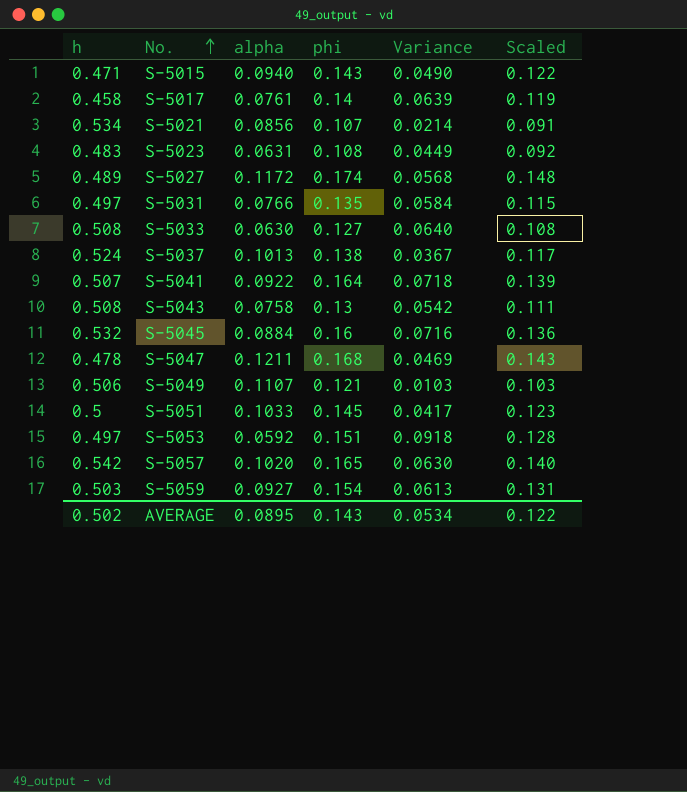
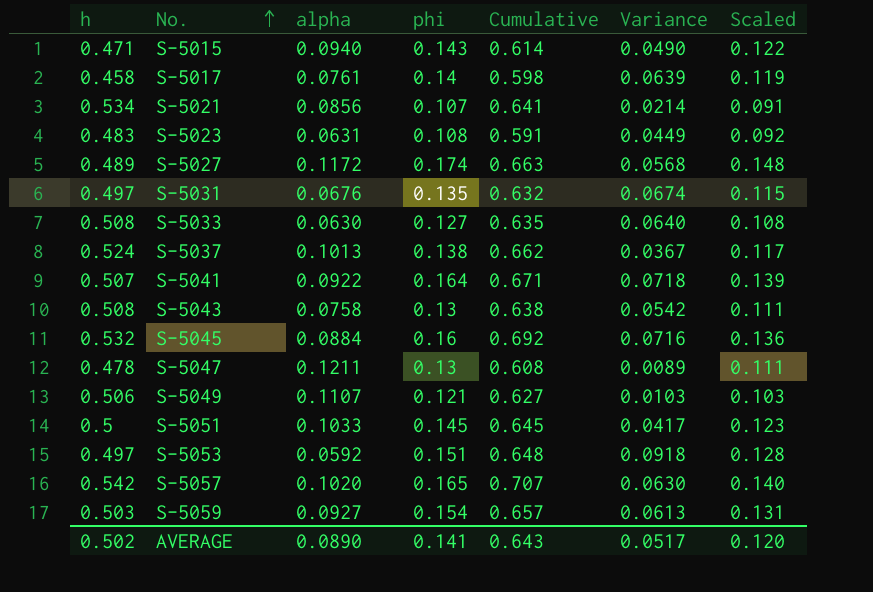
column Cumulative | formula: none -> [h] + [phi]
S-5031 | alpha: 0.0766 -> 0.0676
S-5031 | Variance: 0.0584 -> 0.0674
S-5047 | phi: 0.168 -> 0.13
S-5047 | Variance: 0.0469 -> 0.0089
S-5047 | Scaled: 0.143 -> 0.111
AVERAGE | alpha: 0.0895 -> 0.0890
AVERAGE | phi: 0.143 -> 0.141
AVERAGE | Variance: 0.0534 -> 0.0517
AVERAGE | Scaled: 0.122 -> 0.120

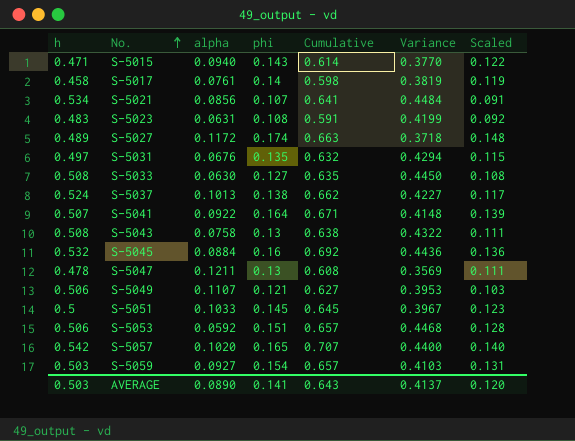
column Variance | formula: [phi] - [alpha] -> [h] - [alpha]
S-5053 | h: 0.497 -> 0.506
S-5053 | Cumulative: 0.648 -> 0.657
AVERAGE | h: 0.502 -> 0.503
AVERAGE | Variance: 0.0517 -> 0.4137

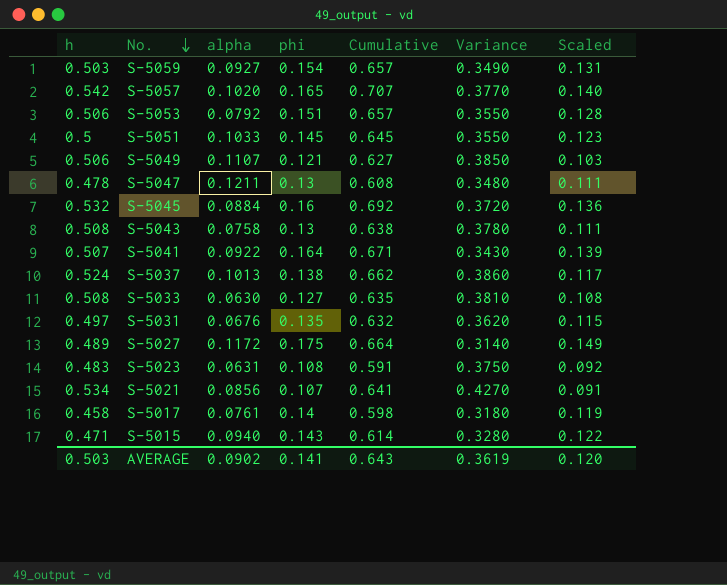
row order: No. ascending -> No. descending
column Variance | formula: [h] - [alpha] -> [h] - [phi]
S-5053 | alpha: 0.0592 -> 0.0792
S-5027 | phi: 0.174 -> 0.175
S-5027 | Cumulative: 0.663 -> 0.664
S-5027 | Scaled: 0.148 -> 0.149
AVERAGE | alpha: 0.0890 -> 0.0902
AVERAGE | Variance: 0.4137 -> 0.3619

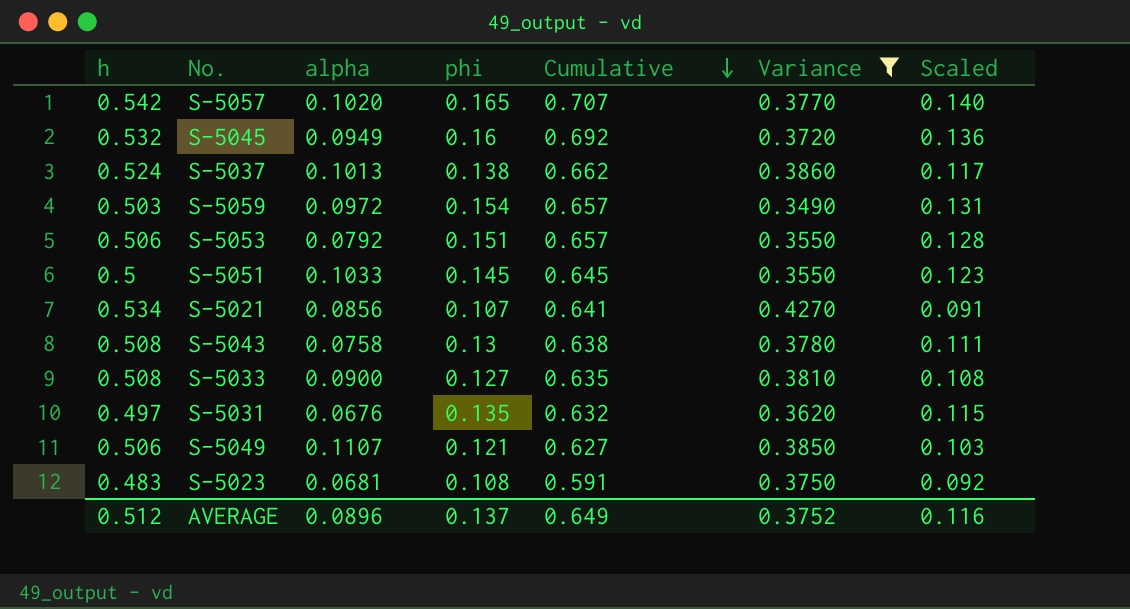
filter: none -> Variance >= 0.3490
row order: No. descending -> Cumulative descending
S-5045 | alpha: 0.0884 -> 0.0949
S-5059 | alpha: 0.0927 -> 0.0972
S-5033 | alpha: 0.0630 -> 0.0900
S-5023 | alpha: 0.0631 -> 0.0681
AVERAGE | h: 0.503 -> 0.512
AVERAGE | alpha: 0.0902 -> 0.0896
AVERAGE | phi: 0.141 -> 0.137
AVERAGE | Cumulative: 0.643 -> 0.649
AVERAGE | Variance: 0.3619 -> 0.3752
AVERAGE | Scaled: 0.120 -> 0.116

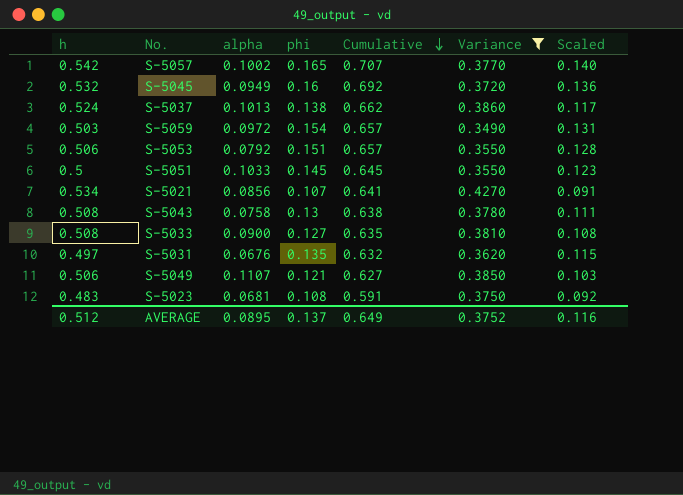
S-5057 | alpha: 0.1020 -> 0.1002
AVERAGE | alpha: 0.0896 -> 0.0895

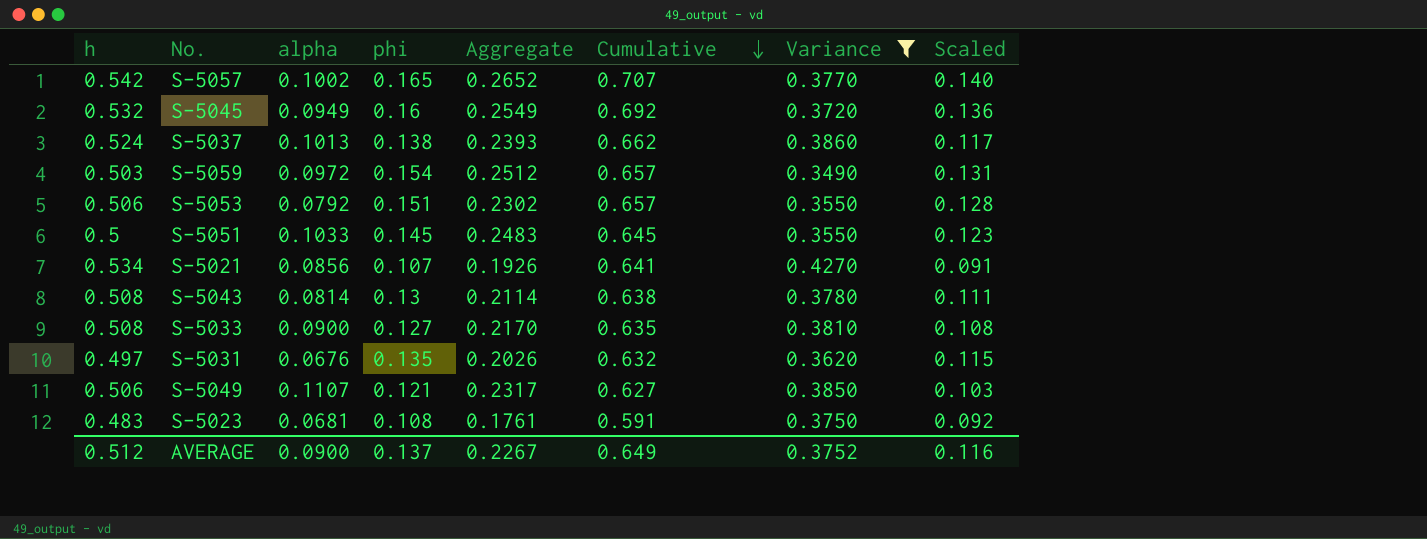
column Aggregate | formula: none -> [alpha] + [phi]
S-5043 | alpha: 0.0758 -> 0.0814
AVERAGE | alpha: 0.0895 -> 0.0900

